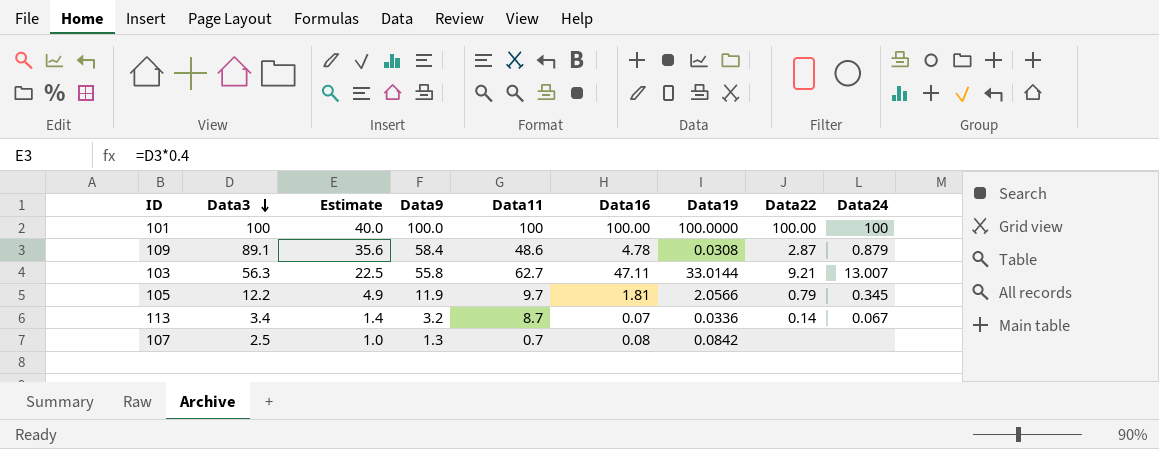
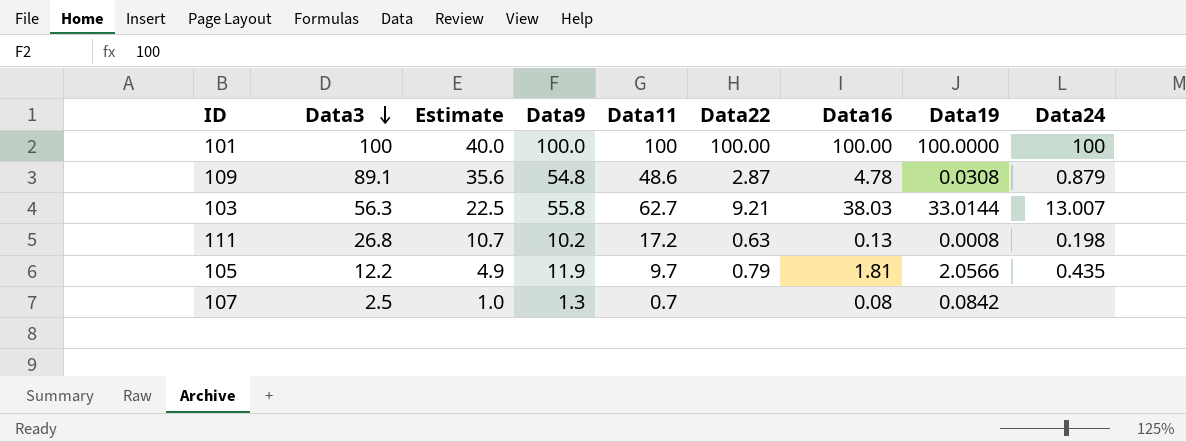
column Data22 | position: 8 -> 6
row 113: 3.4 | 1.4 | 3.2 | 8.7 | 0.07 | 0.0336 | 0.14 | 0.067 -> none
109 | Data9: 58.4 -> 54.8
103 | Data16: 47.11 -> 38.03
row 111: none -> 26.8 | 10.7 | 10.2 | 17.2 | 0.63 | 0.13 | 0.0008 | 0.198
105 | Data24: 0.345 -> 0.435

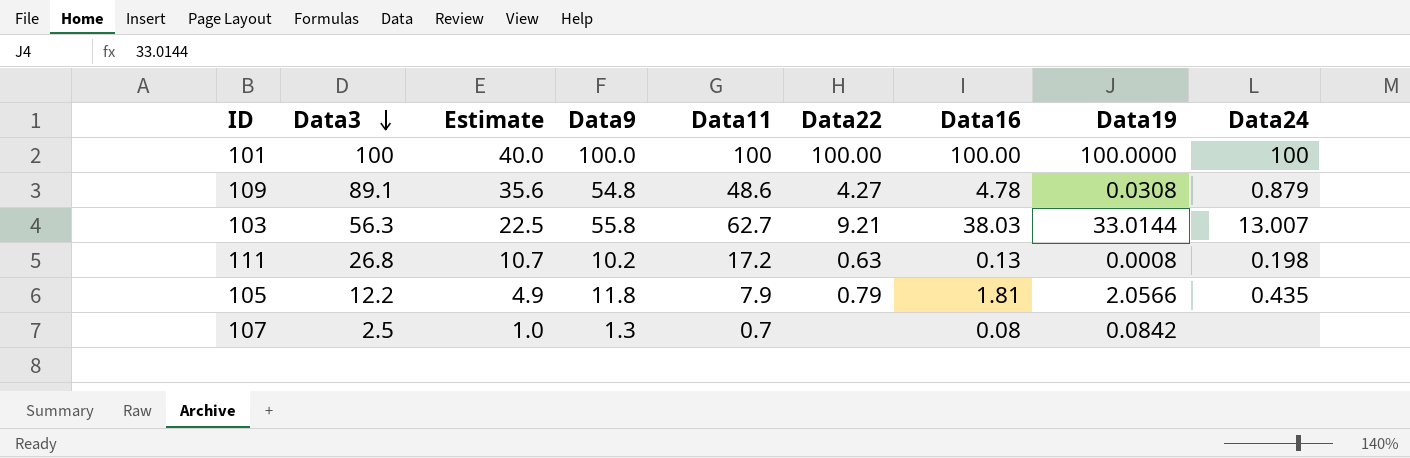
109 | Data22: 2.87 -> 4.27
105 | Data9: 11.9 -> 11.8
105 | Data11: 9.7 -> 7.9

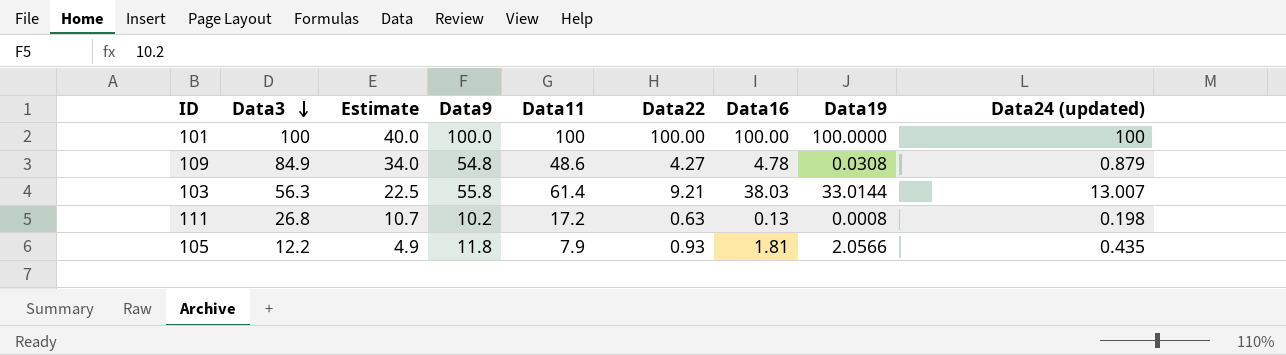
column name: Data24 -> Data24 (updated)
row 107: 2.5 | 1.0 | 1.3 | 0.7 | none | 0.08 | 0.0842 | none -> none
109 | Data3: 89.1 -> 84.9
109 | Estimate: 35.6 -> 34.0
103 | Data11: 62.7 -> 61.4
105 | Data22: 0.79 -> 0.93

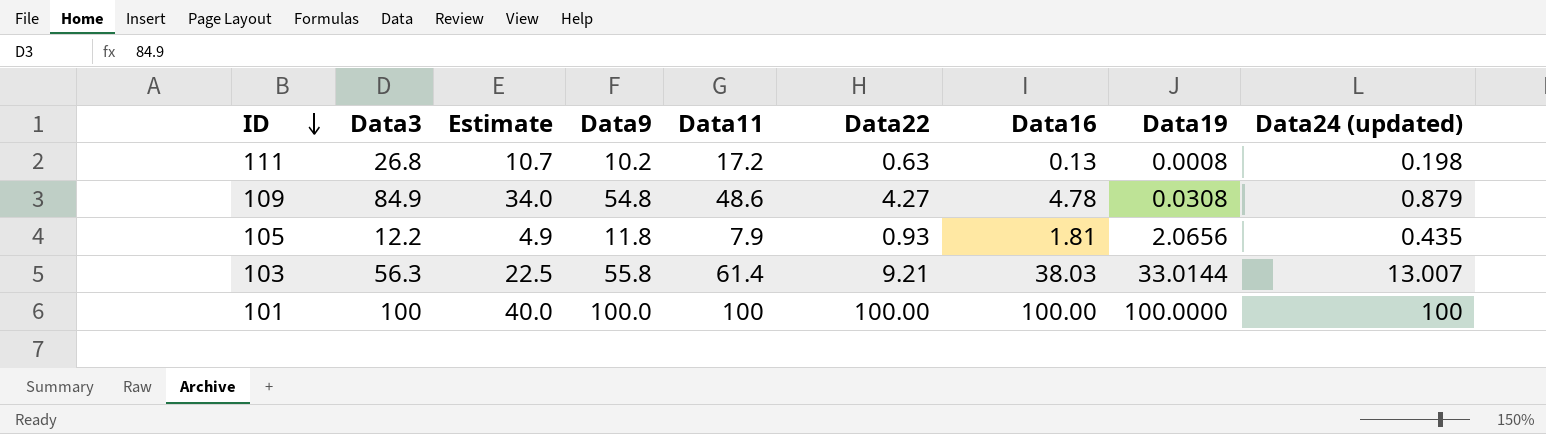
row order: Data3 descending -> ID descending
105 | Data19: 2.0566 -> 2.0656

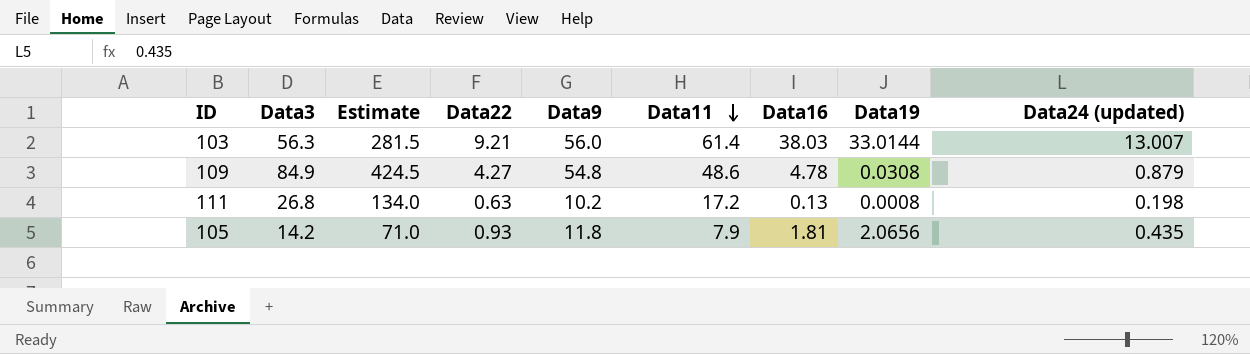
row order: ID descending -> Data11 descending
column Estimate | formula: [Data3] * 0.4 -> [Data3] * 5
column Data22 | position: 6 -> 4
row 101: 100 | 40.0 | 100.0 | 100 | 100.00 | 100.00 | 100.0000 | 100 -> none
103 | Data9: 55.8 -> 56.0
105 | Data3: 12.2 -> 14.2

